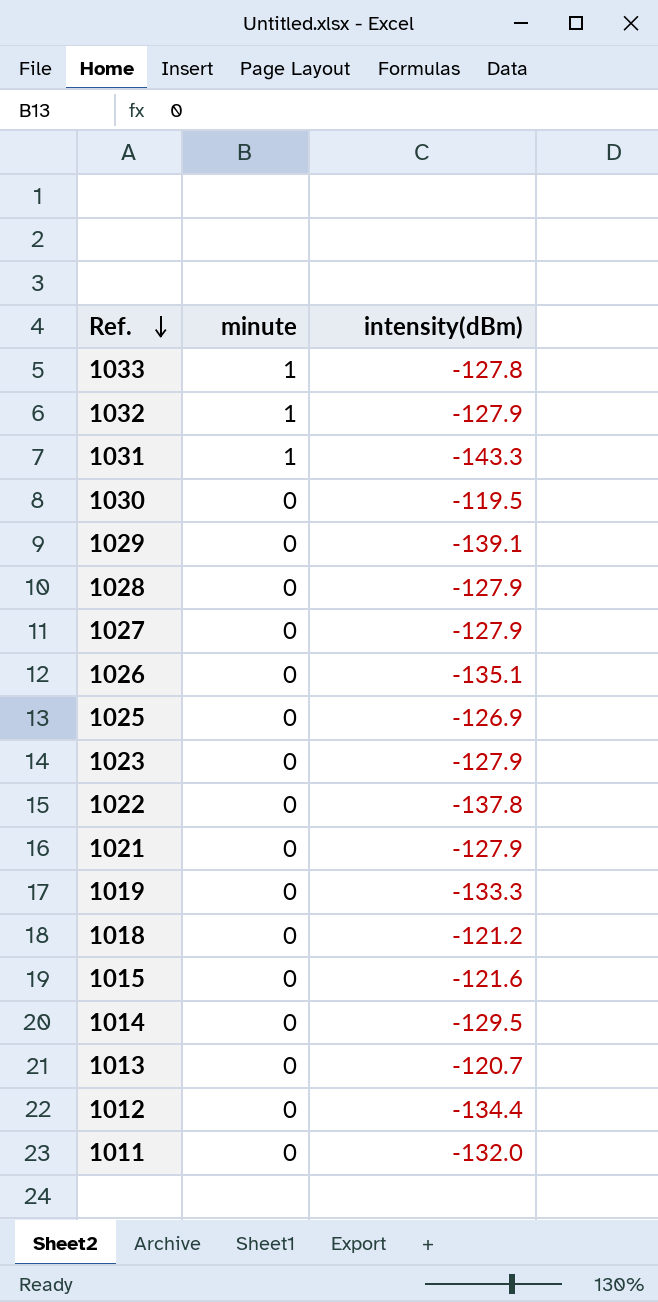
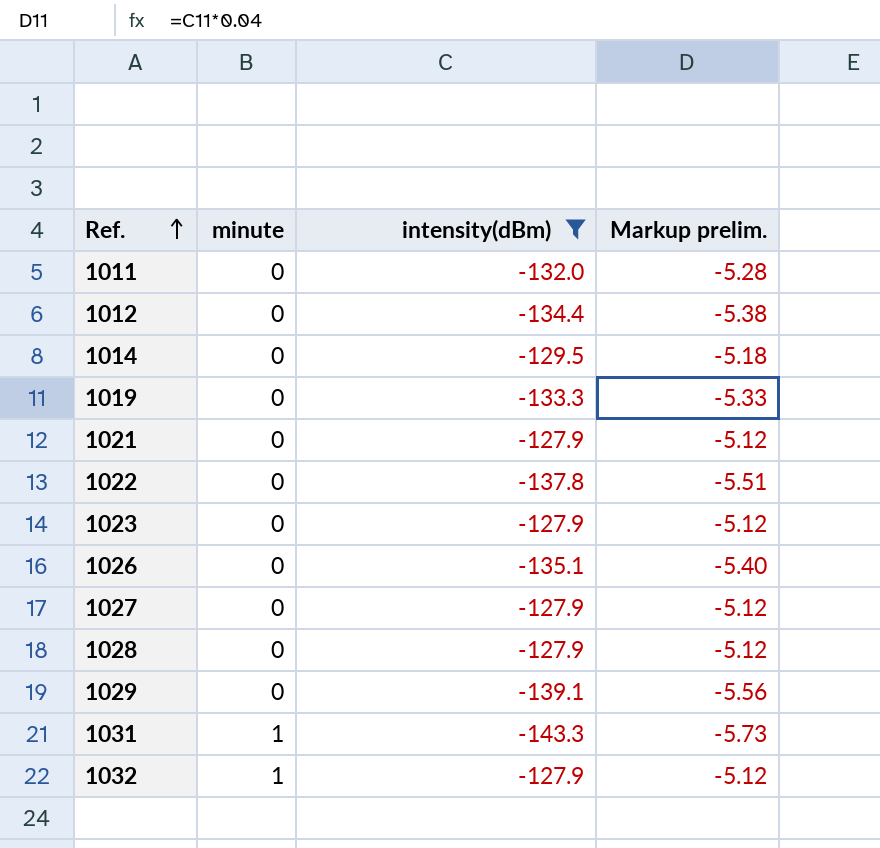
filter: none -> intensity(dBm) <= -127.9
row order: Ref. descending -> Ref. ascending
column Markup prelim. | formula: none -> [intensity(dBm)] * 0.04

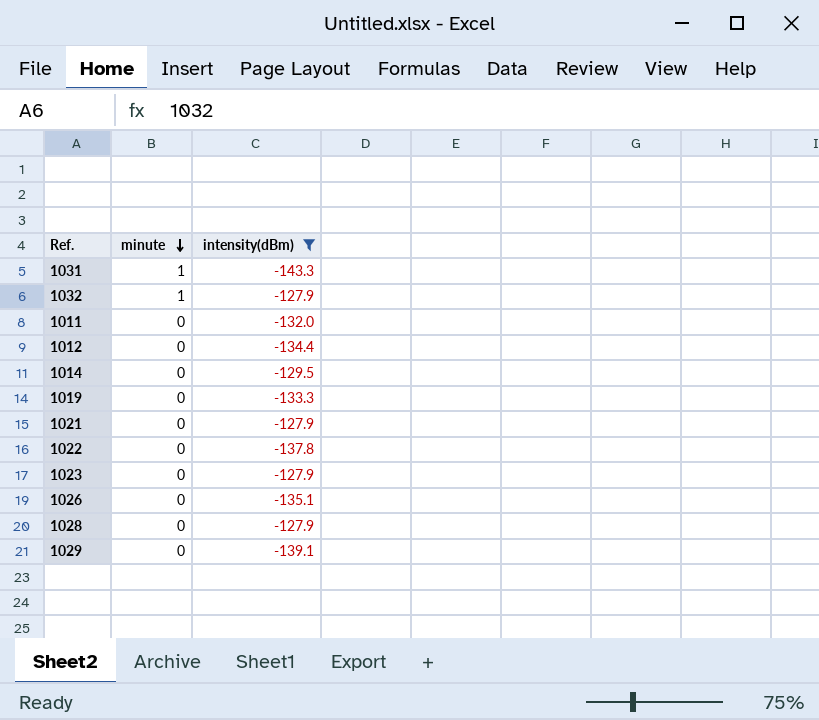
row order: Ref. ascending -> minute descending
column Markup prelim. | formula: [intensity(dBm)] * 0.04 -> none
row 1027: 0 | -127.9 | -5.12 -> none

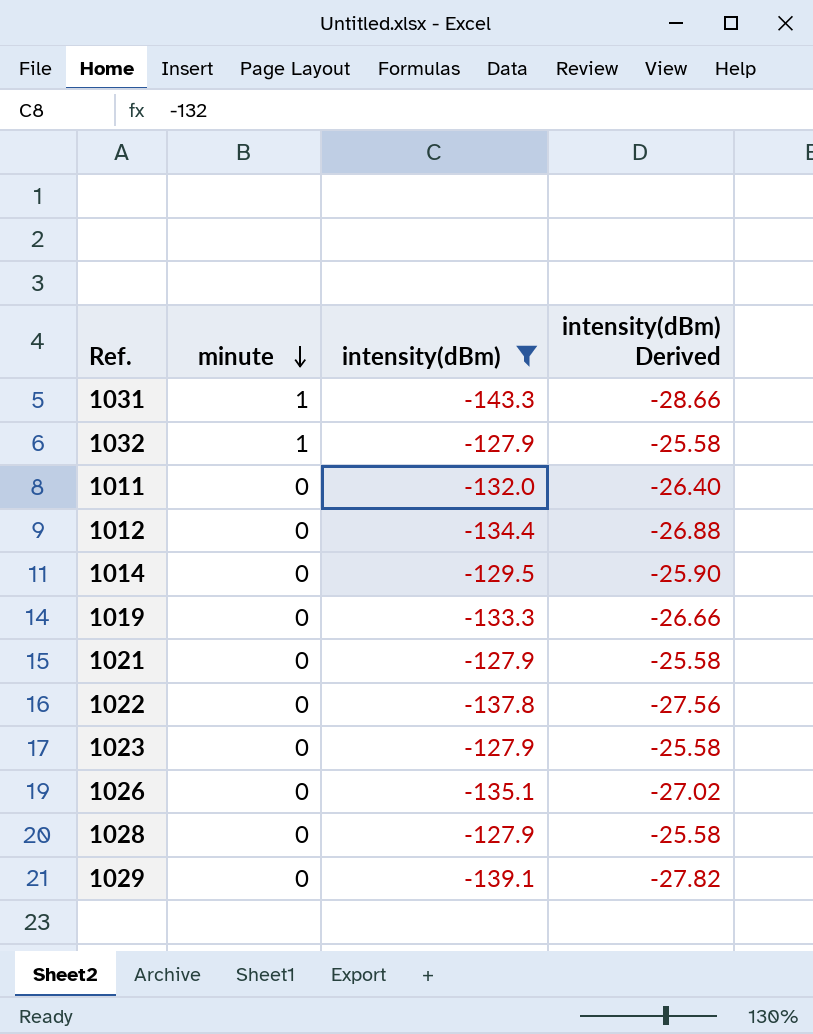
column intensity(dBm) Derived | formula: none -> [intensity(dBm)] * 0.2

